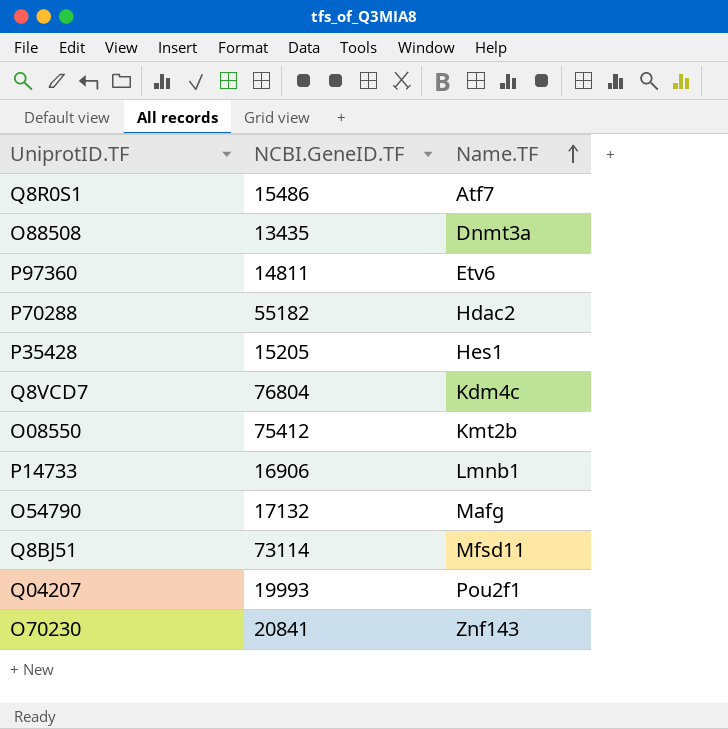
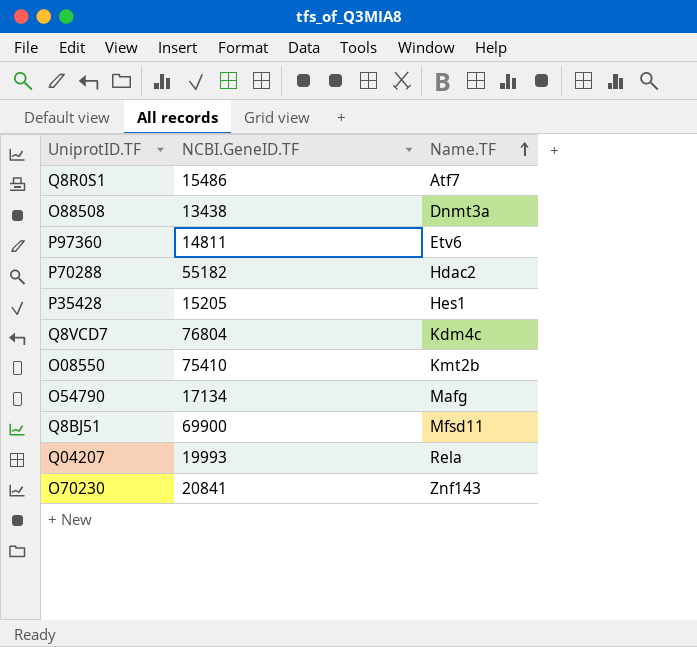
row P14733: 16906 | Lmnb1 -> none
O88508 | NCBI.GeneID.TF: 13435 -> 13438
O08550 | NCBI.GeneID.TF: 75412 -> 75410
O54790 | NCBI.GeneID.TF: 17132 -> 17134
Q8BJ51 | NCBI.GeneID.TF: 73114 -> 69900
Q04207 | Name.TF: Pou2f1 -> Rela

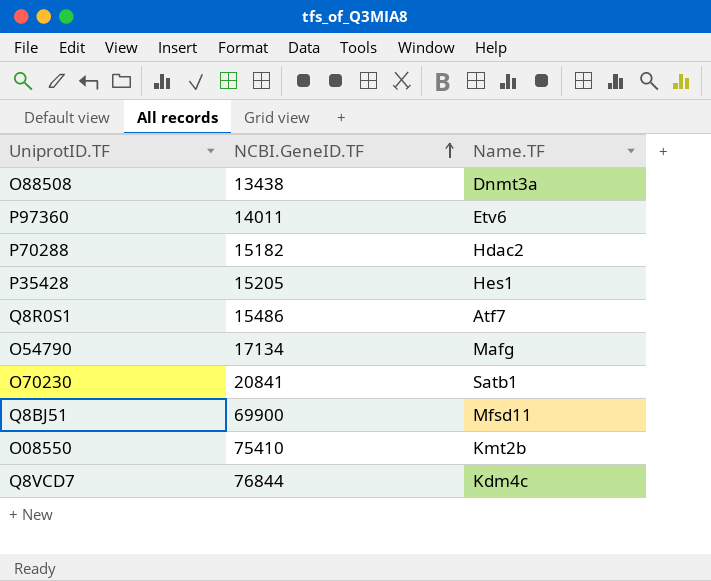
row order: Name.TF ascending -> NCBI.GeneID.TF ascending
row Q04207: 19993 | Rela -> none
P97360 | NCBI.GeneID.TF: 14811 -> 14011
P70288 | NCBI.GeneID.TF: 55182 -> 15182
O70230 | Name.TF: Znf143 -> Satb1
Q8VCD7 | NCBI.GeneID.TF: 76804 -> 76844

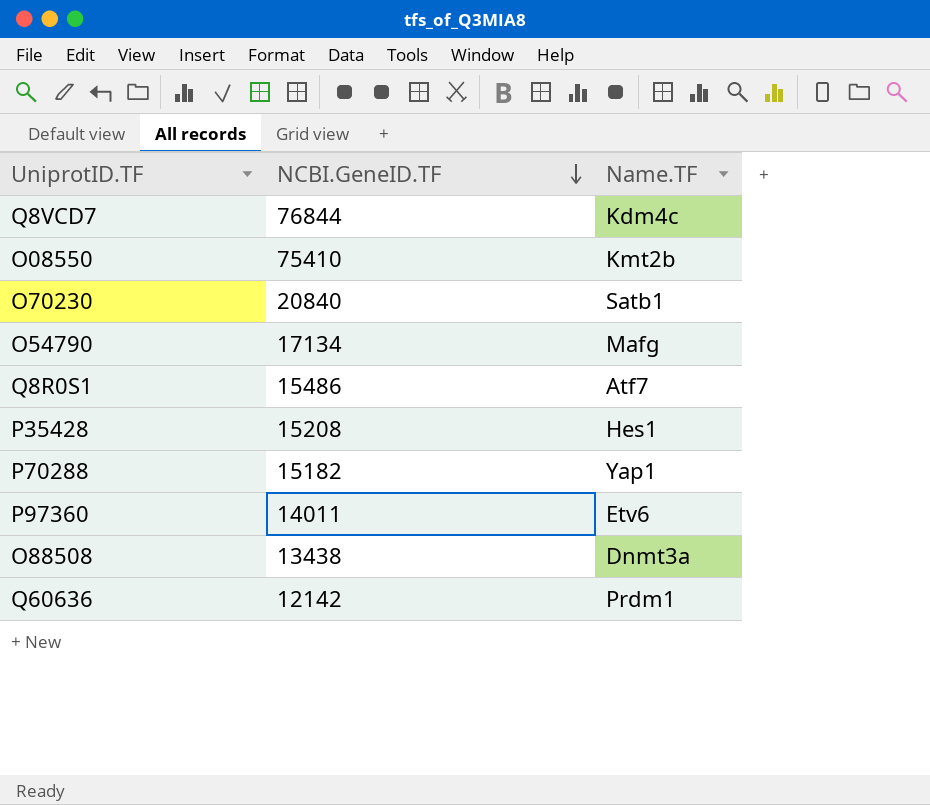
row order: NCBI.GeneID.TF ascending -> NCBI.GeneID.TF descending
row Q8BJ51: 69900 | Mfsd11 -> none
O70230 | NCBI.GeneID.TF: 20841 -> 20840
P35428 | NCBI.GeneID.TF: 15205 -> 15208
P70288 | Name.TF: Hdac2 -> Yap1
row Q60636: none -> 12142 | Prdm1

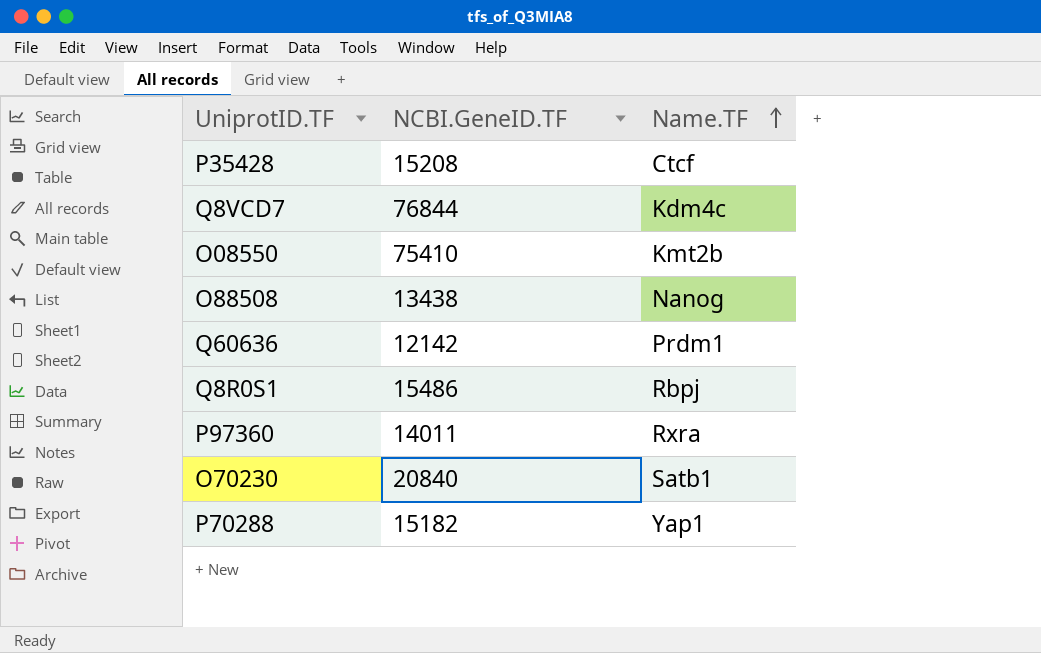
row order: NCBI.GeneID.TF descending -> Name.TF ascending
row O54790: 17134 | Mafg -> none
P35428 | Name.TF: Hes1 -> Ctcf
O88508 | Name.TF: Dnmt3a -> Nanog
Q8R0S1 | Name.TF: Atf7 -> Rbpj
P97360 | Name.TF: Etv6 -> Rxra

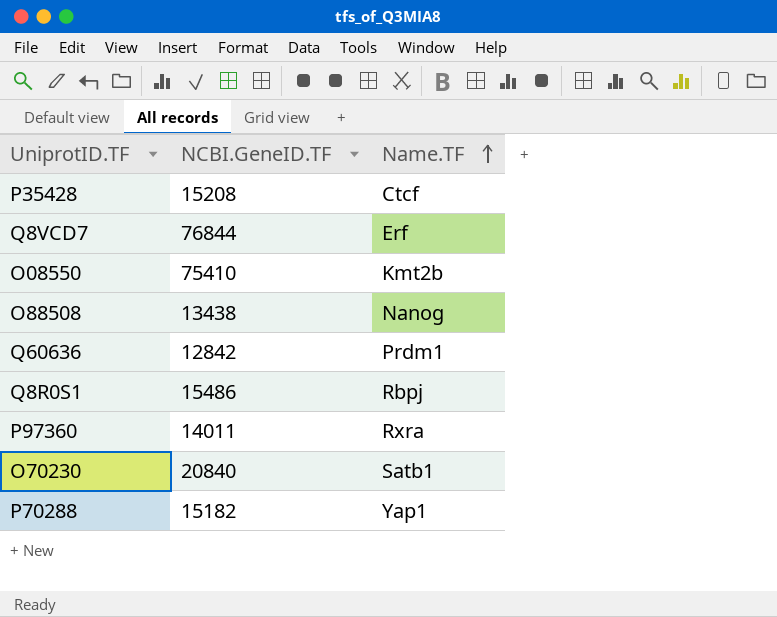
Q8VCD7 | Name.TF: Kdm4c -> Erf
Q60636 | NCBI.GeneID.TF: 12142 -> 12842

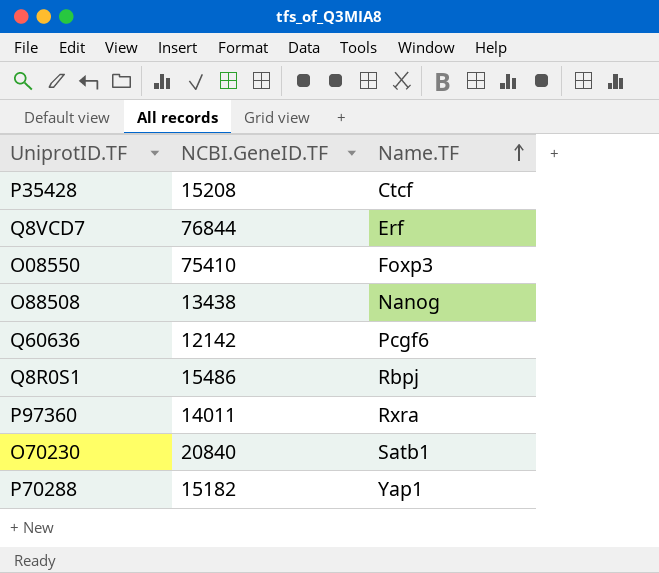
O08550 | Name.TF: Kmt2b -> Foxp3
Q60636 | NCBI.GeneID.TF: 12842 -> 12142
Q60636 | Name.TF: Prdm1 -> Pcgf6

